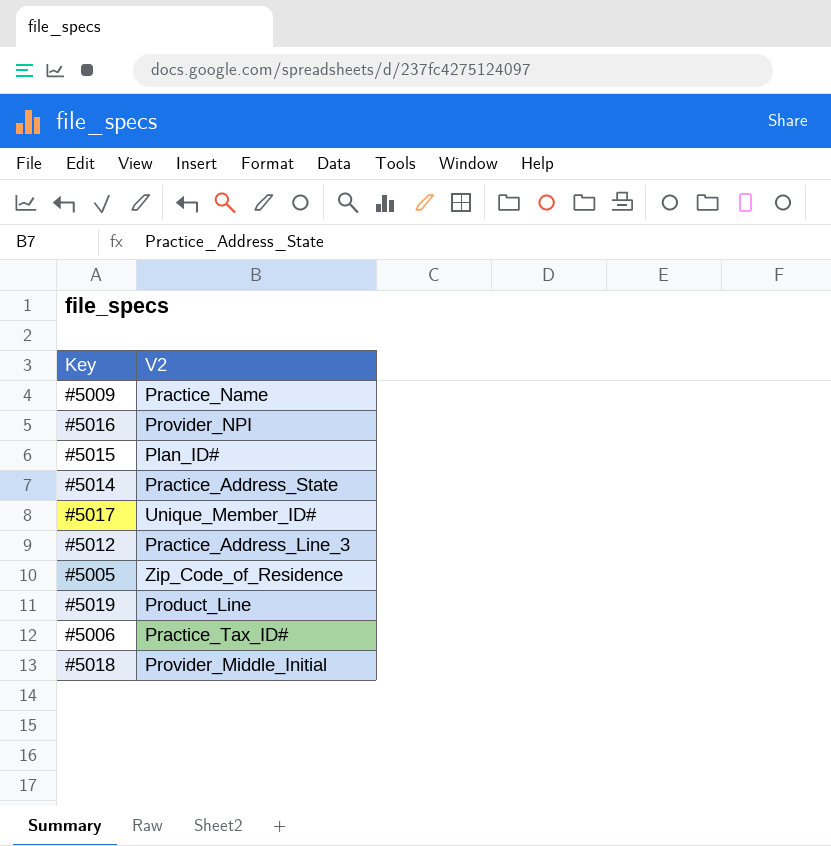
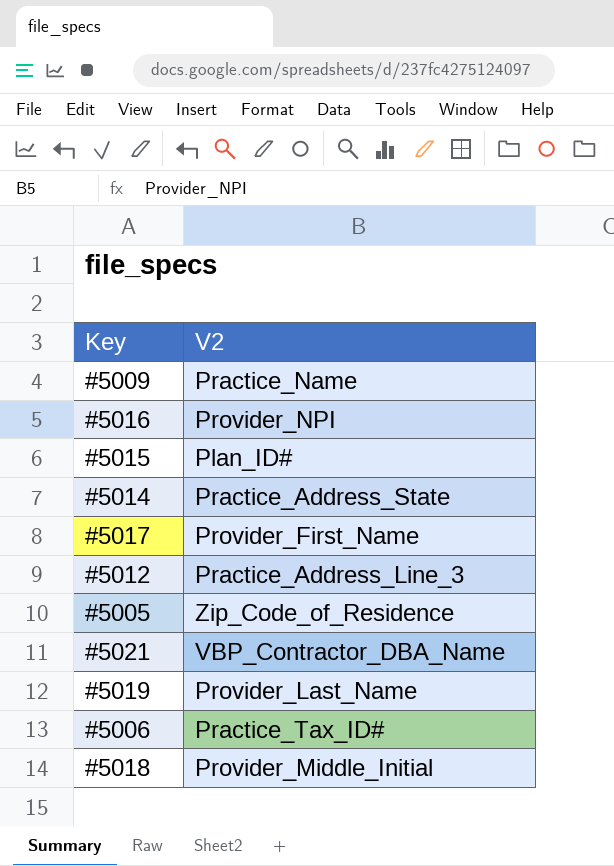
#5017 | V2: Unique_Member_ID# -> Provider_First_Name
row #5021: none -> VBP_Contractor_DBA_Name
#5019 | V2: Product_Line -> Provider_Last_Name

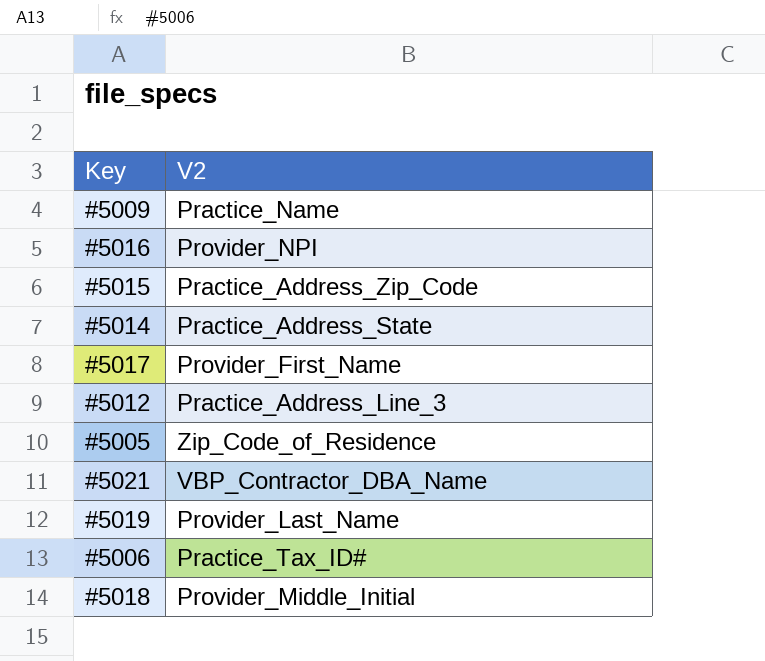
#5015 | V2: Plan_ID# -> Practice_Address_Zip_Code

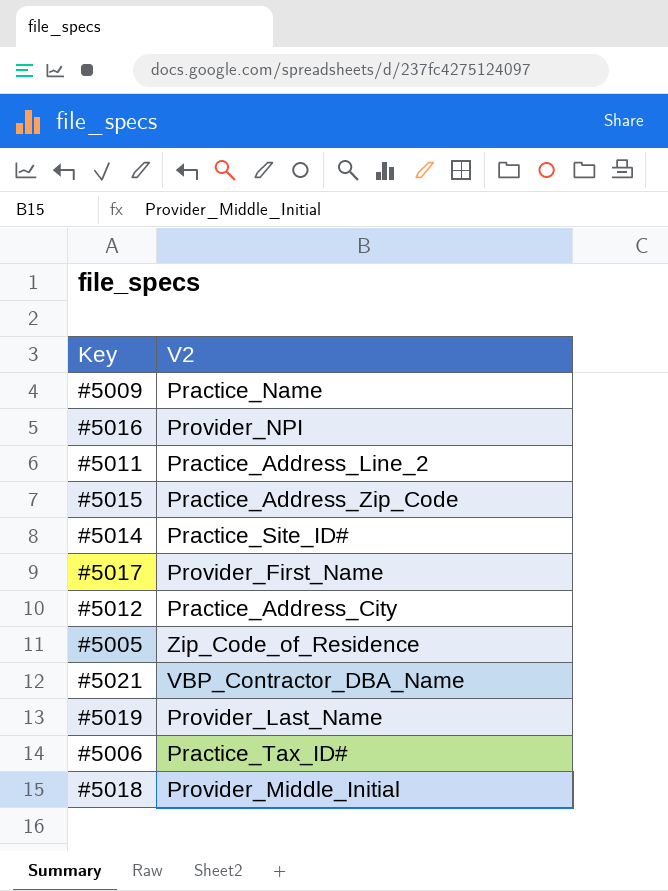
row #5011: none -> Practice_Address_Line_2
#5014 | V2: Practice_Address_State -> Practice_Site_ID#
#5012 | V2: Practice_Address_Line_3 -> Practice_Address_City

